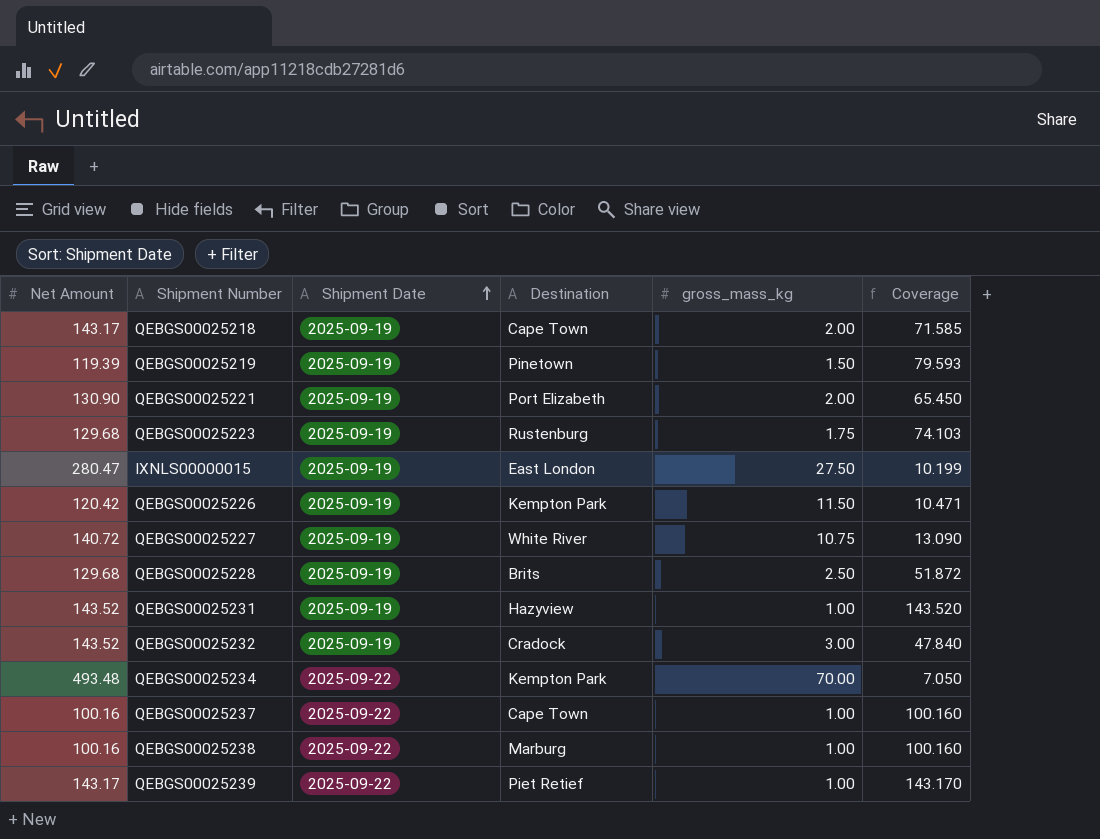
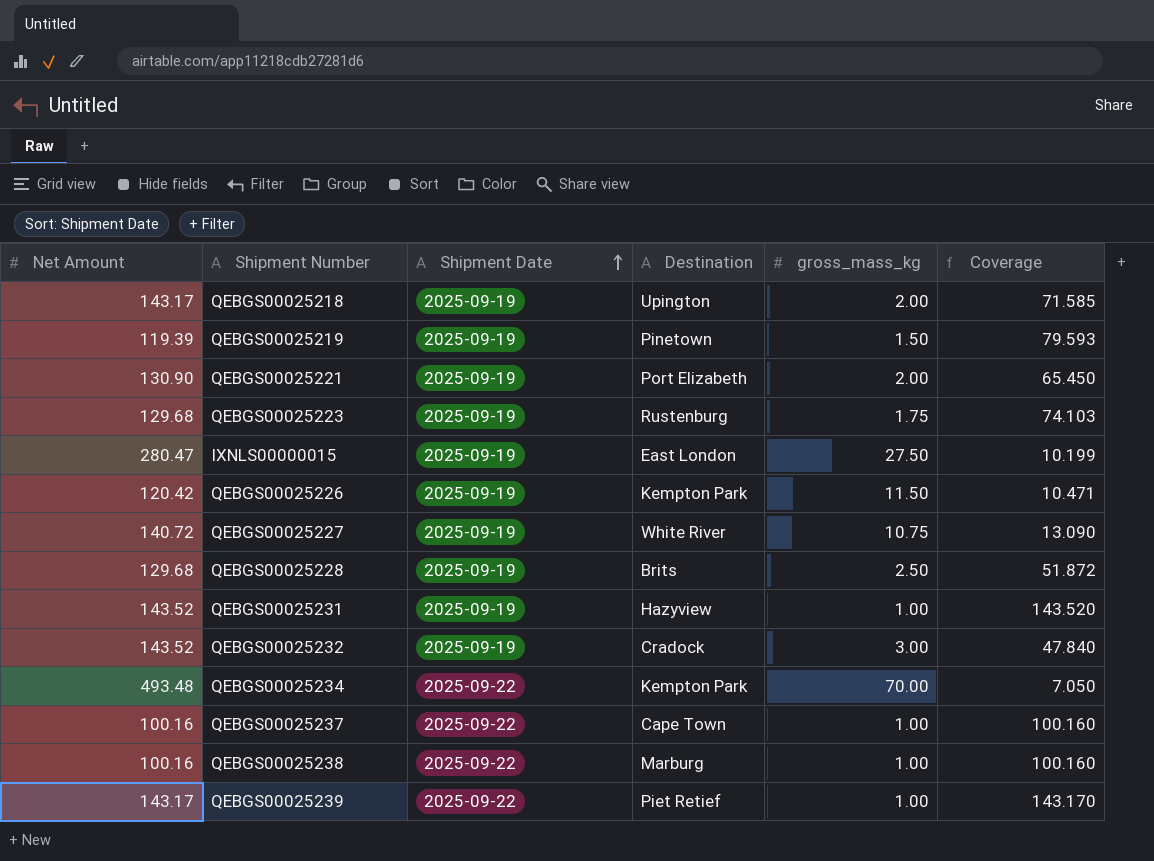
QEBGS00025218 | Destination: Cape Town -> Upington

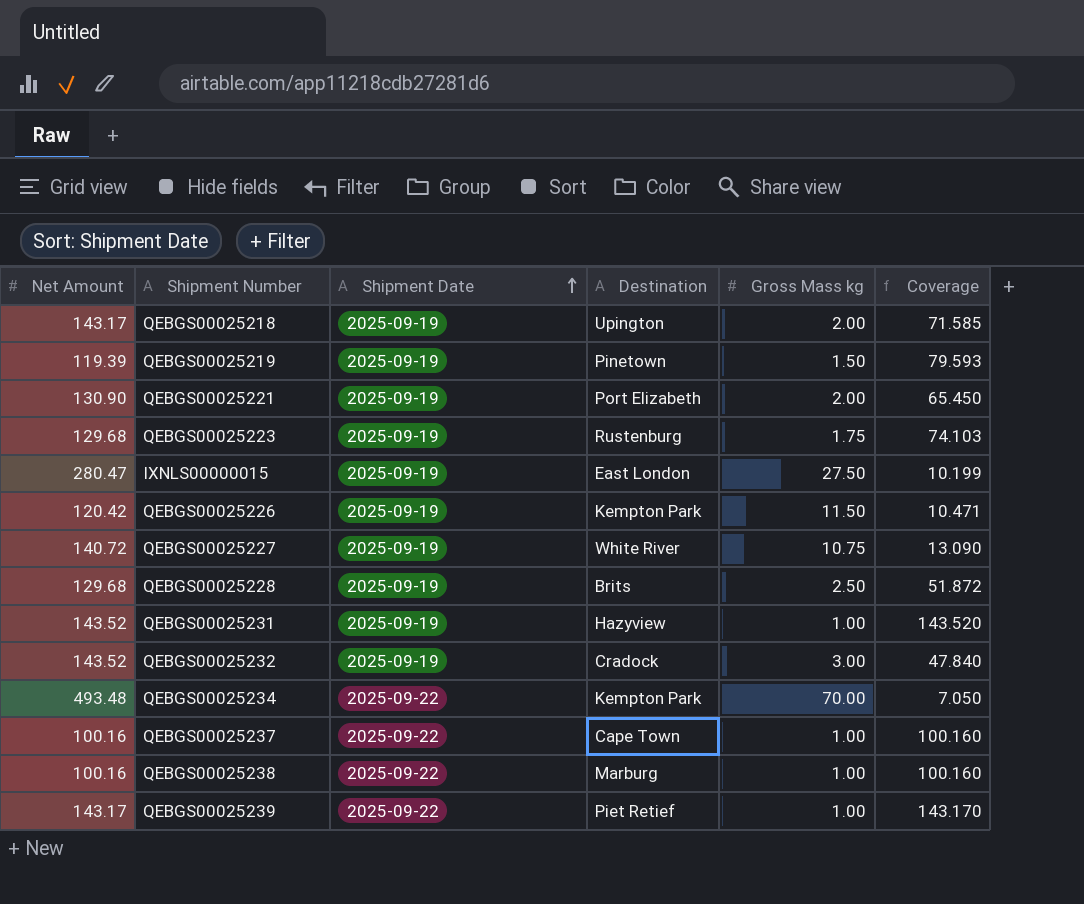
column name: gross_mass_kg -> Gross Mass kg

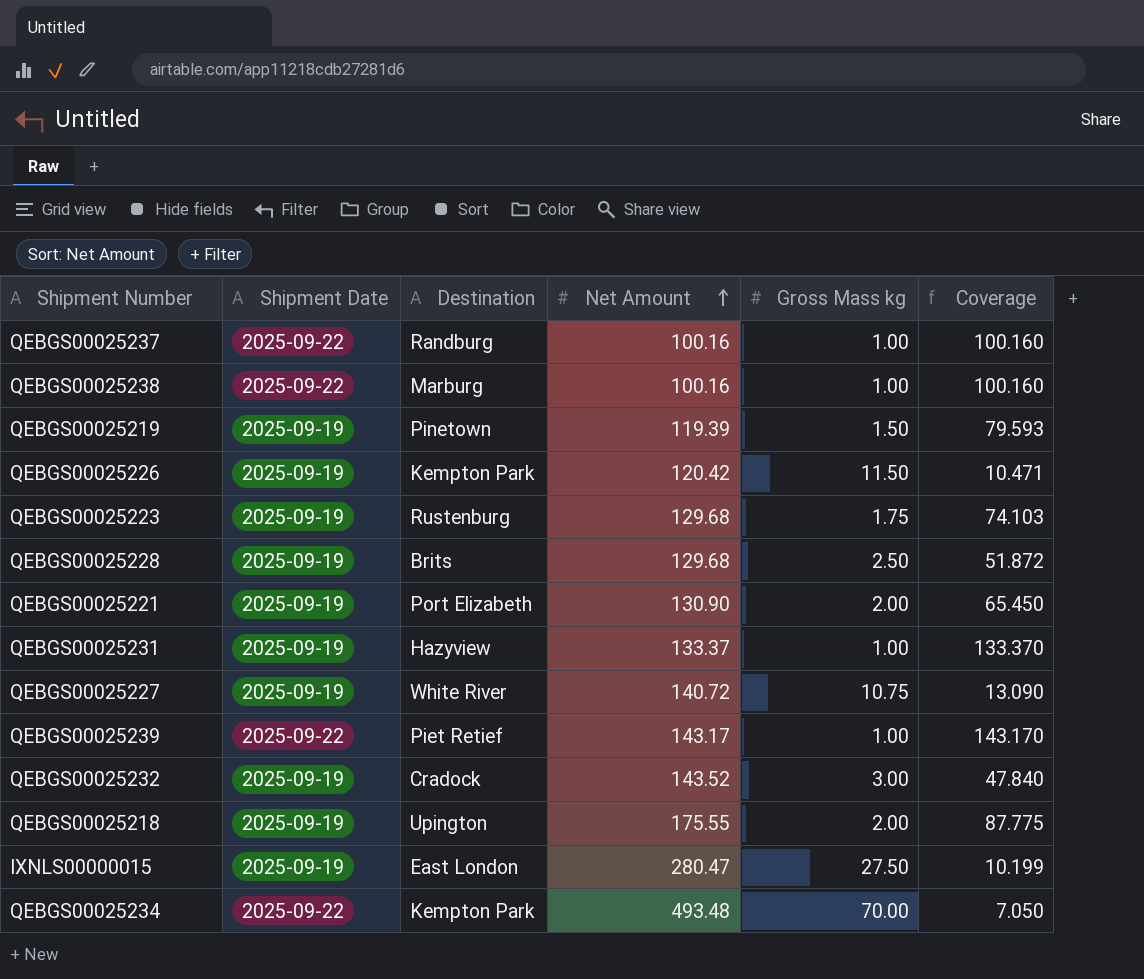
row order: Shipment Date ascending -> Net Amount ascending
column Net Amount | position: 1 -> 4
QEBGS00025237 | Destination: Cape Town -> Randburg
QEBGS00025231 | Net Amount: 143.52 -> 133.37
QEBGS00025231 | Coverage: 143.520 -> 133.370
QEBGS00025218 | Net Amount: 143.17 -> 175.55
QEBGS00025218 | Coverage: 71.585 -> 87.775

